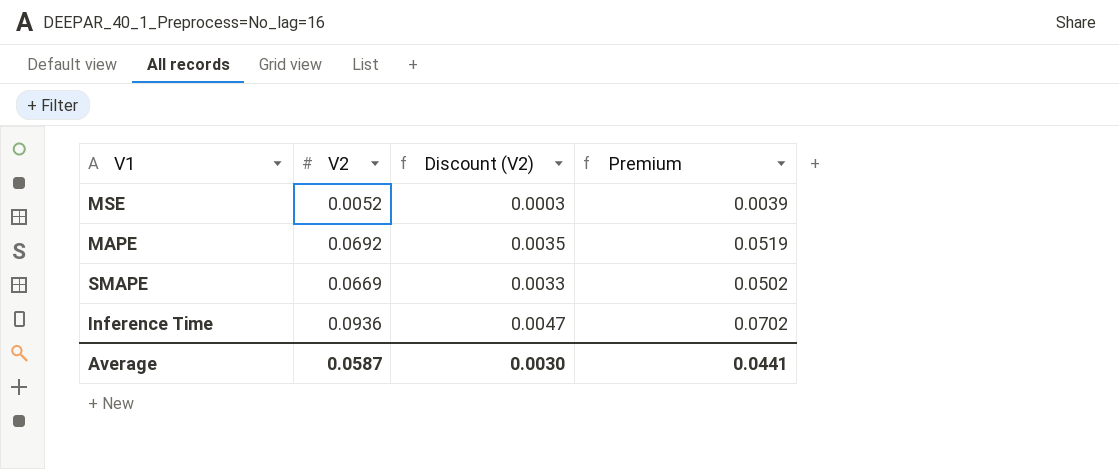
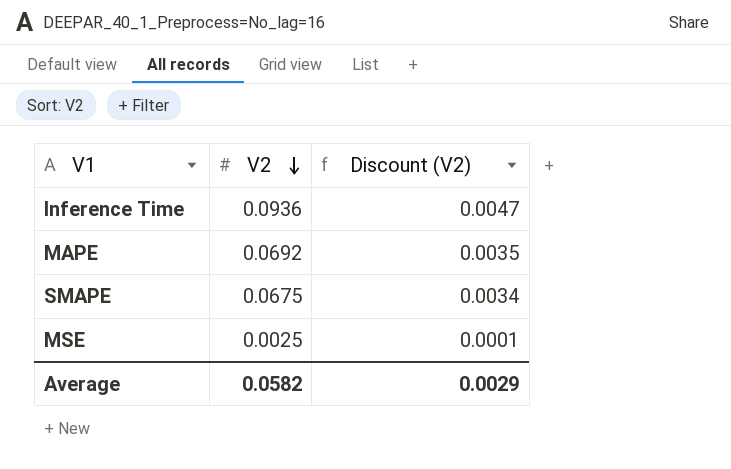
row order: none -> V2 descending
column Premium | formula: [V2] * 0.75 -> none
SMAPE | V2: 0.0669 -> 0.0675
SMAPE | Discount (V2): 0.0033 -> 0.0034
MSE | V2: 0.0052 -> 0.0025
MSE | Discount (V2): 0.0003 -> 0.0001
Average | V2: 0.0587 -> 0.0582
Average | Discount (V2): 0.0030 -> 0.0029

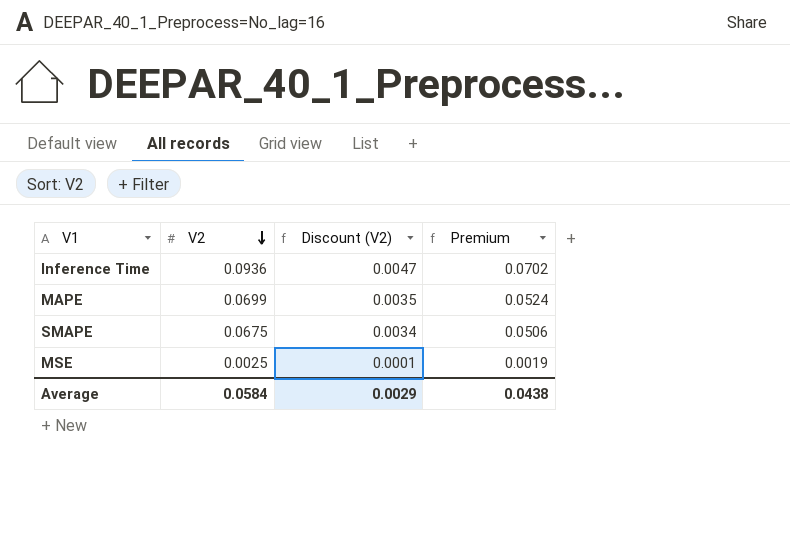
column Premium | formula: none -> [V2] * 0.75
MAPE | V2: 0.0692 -> 0.0699
Average | V2: 0.0582 -> 0.0584

